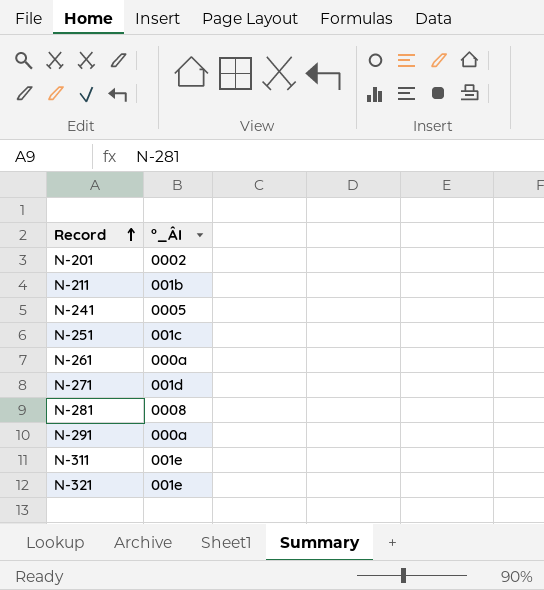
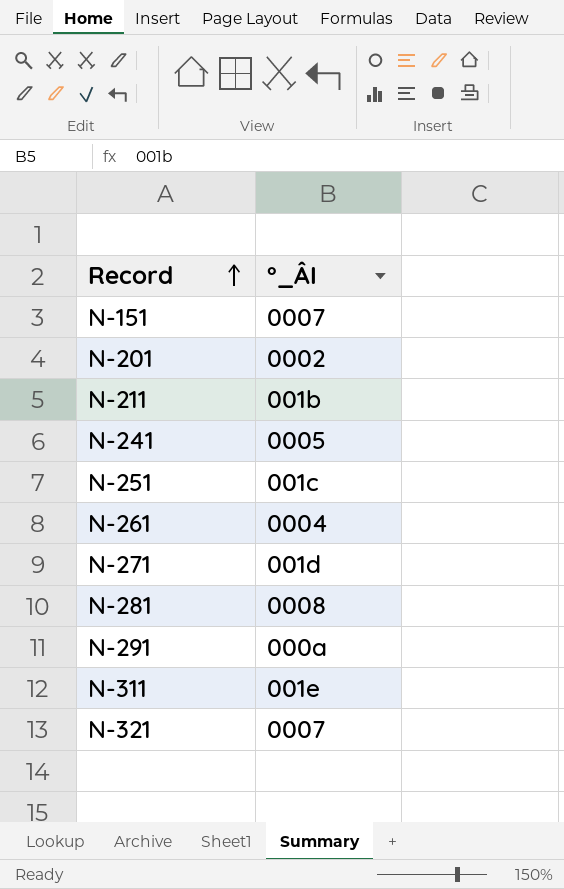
row N-151: none -> 0007
N-261 | °_ÂI: 000a -> 0004
N-321 | °_ÂI: 001e -> 0007

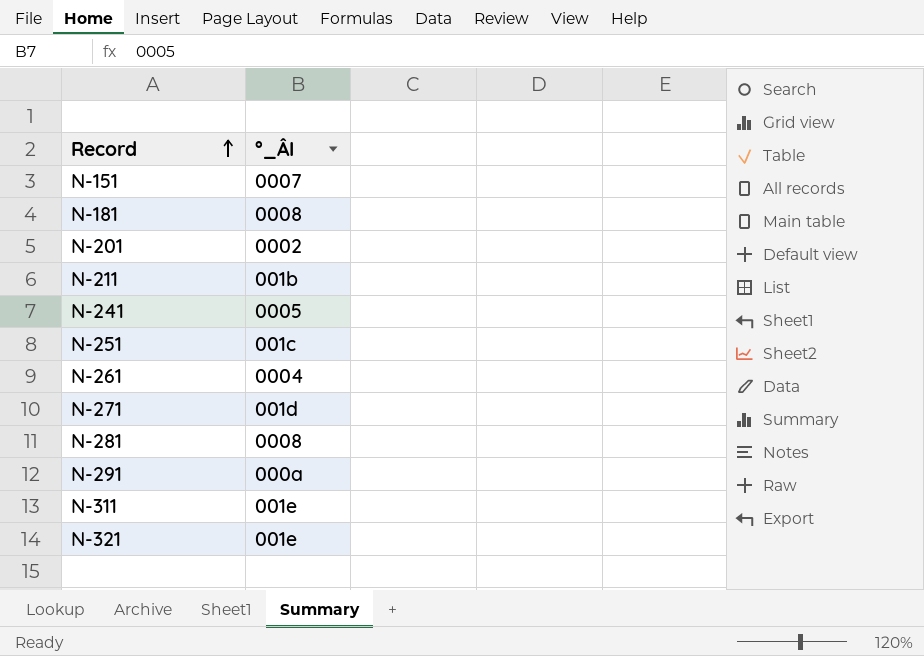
row N-181: none -> 0008
N-321 | °_ÂI: 0007 -> 001e

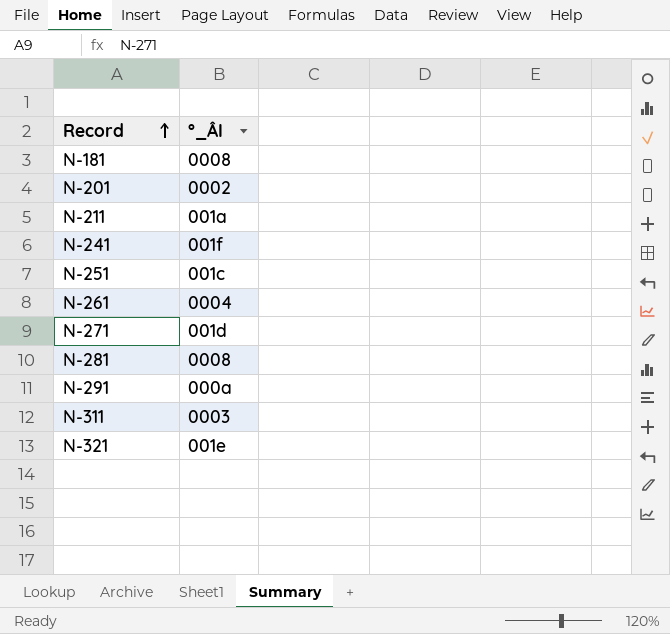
row N-151: 0007 -> none
N-211 | °_ÂI: 001b -> 001a
N-241 | °_ÂI: 0005 -> 001f
N-311 | °_ÂI: 001e -> 0003

